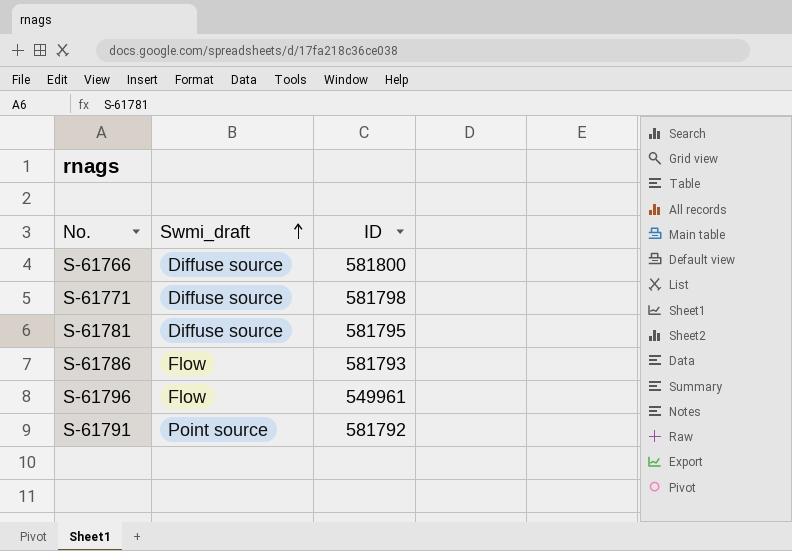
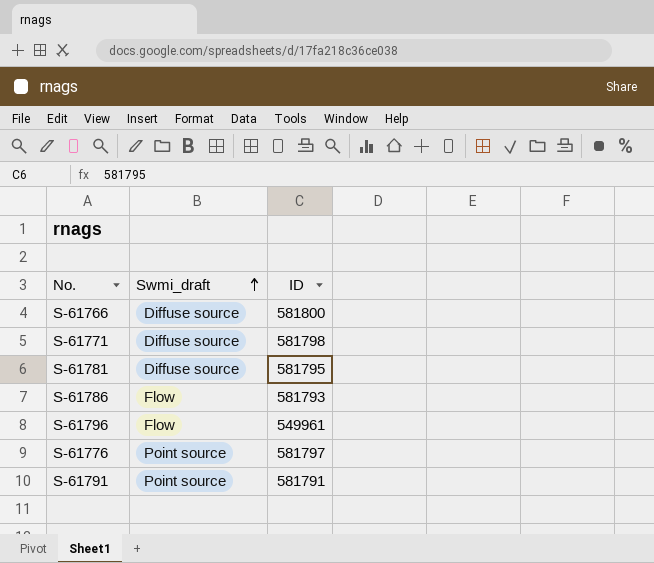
row S-61776: none -> Point source | 581797
S-61791 | ID: 581792 -> 581791

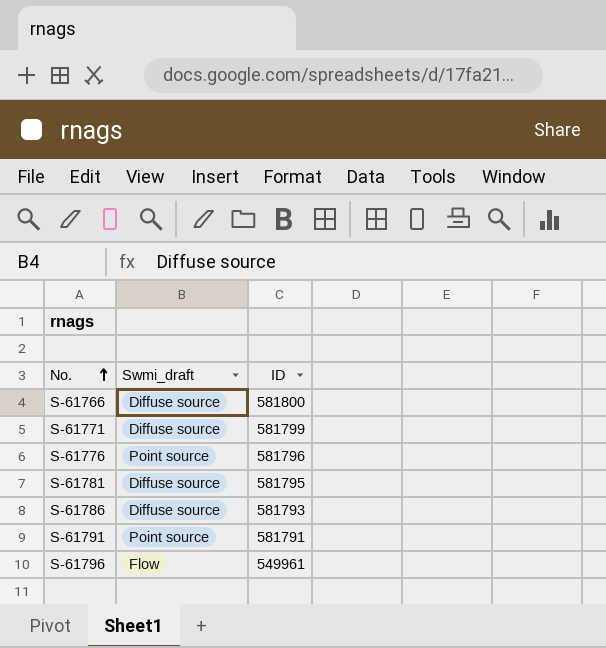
row order: Swmi_draft ascending -> No. ascending
S-61771 | ID: 581798 -> 581799
S-61776 | ID: 581797 -> 581796
S-61786 | Swmi_draft: Flow -> Diffuse source

